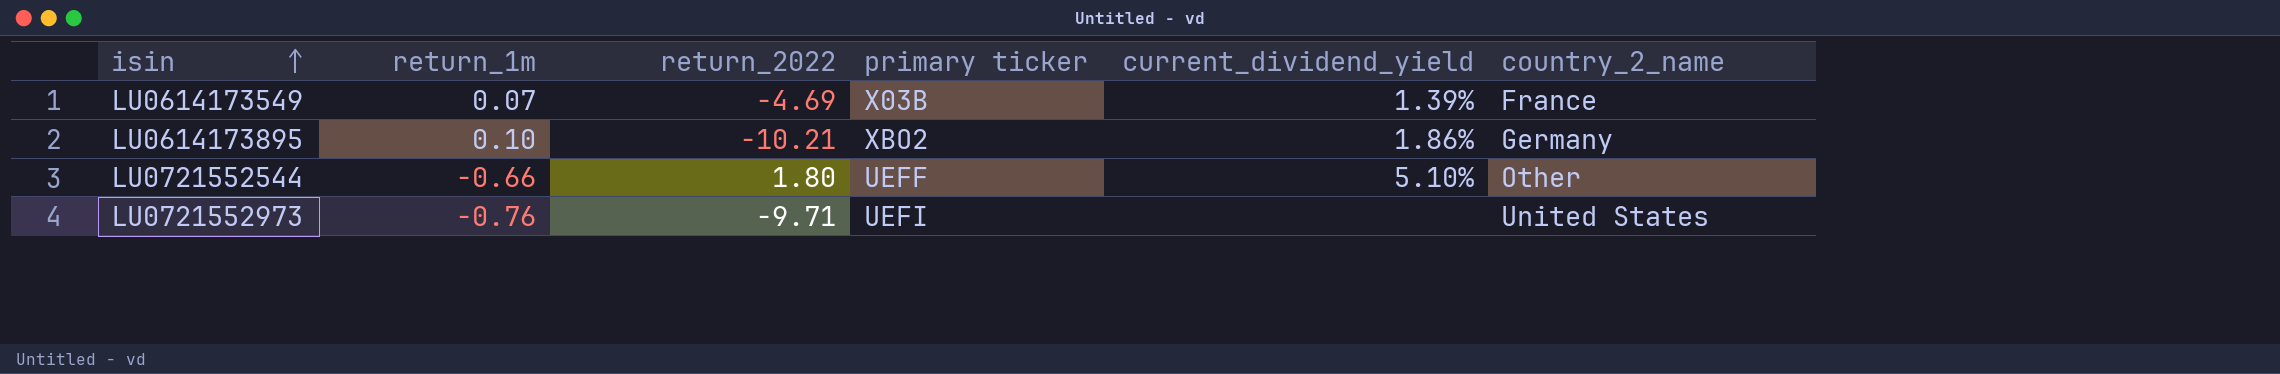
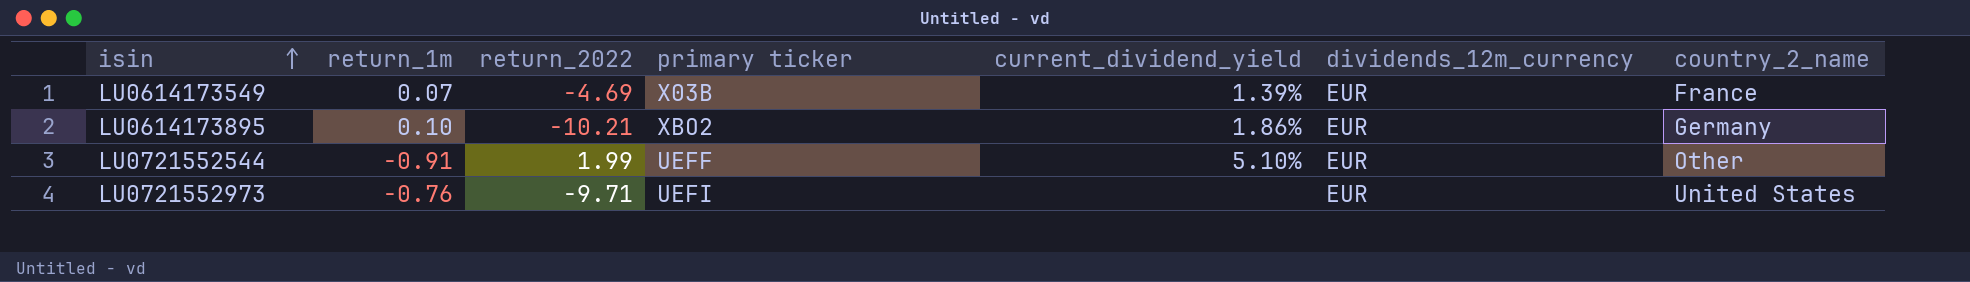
column dividends_12m_currency | position: none -> 6
LU0721552544 | return_1m: -0.66 -> -0.91
LU0721552544 | return_2022: 1.80 -> 1.99

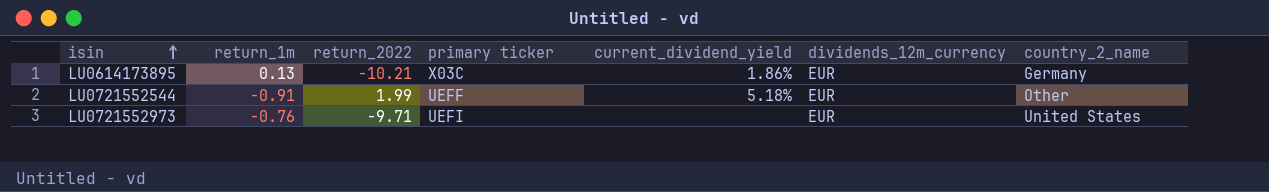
row LU0614173549: 0.07 | -4.69 | X03B | 1.39% | EUR | France -> none
LU0614173895 | return_1m: 0.10 -> 0.13
LU0614173895 | primary ticker: XBO2 -> X03C
LU0721552544 | current_dividend_yield: 5.10% -> 5.18%

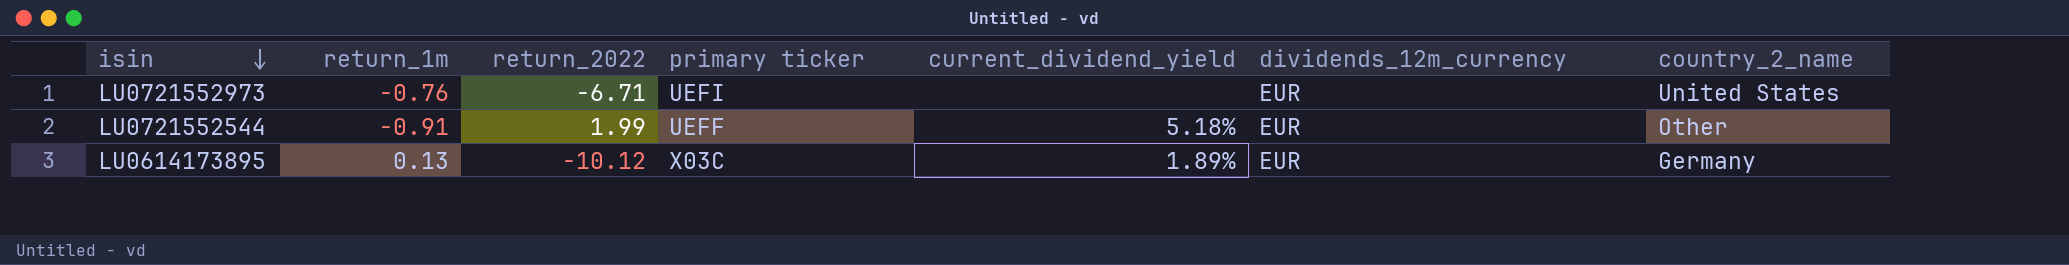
row order: isin ascending -> isin descending
LU0721552973 | return_2022: -9.71 -> -6.71
LU0614173895 | return_2022: -10.21 -> -10.12
LU0614173895 | current_dividend_yield: 1.86% -> 1.89%

